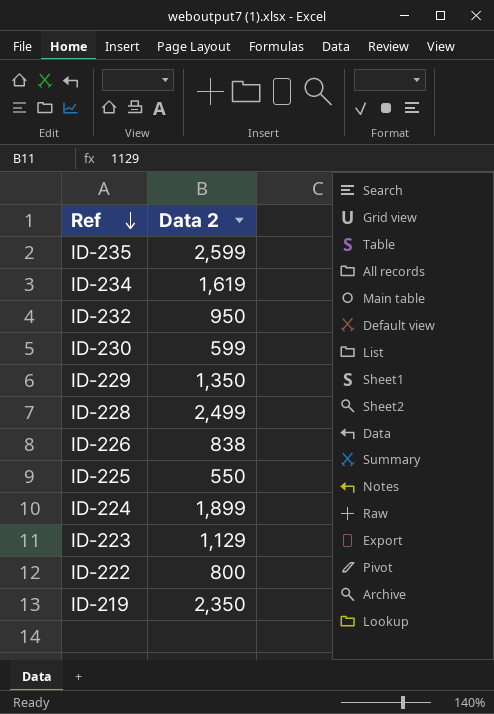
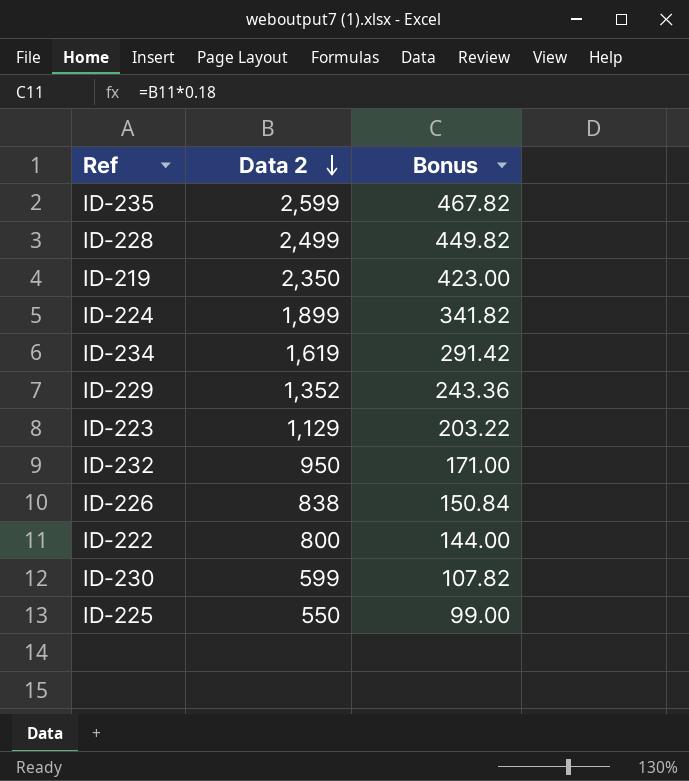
row order: Ref descending -> Data 2 descending
column Bonus | formula: none -> [Data 2] * 0.18
ID-229 | Data 2: 1,350 -> 1,352

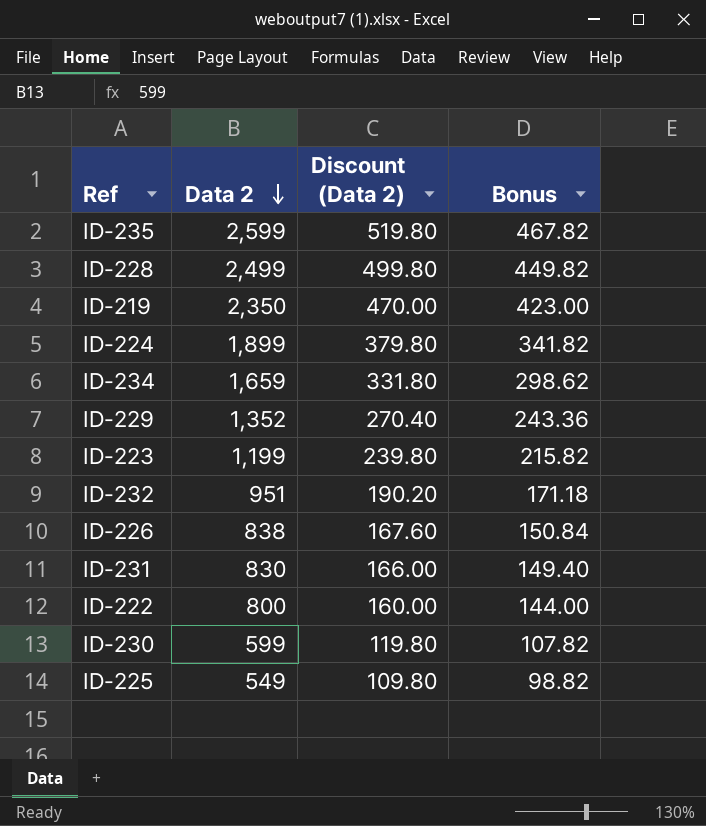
column Discount (Data 2) | formula: none -> [Data 2] * 0.2
ID-234 | Data 2: 1,619 -> 1,659
ID-234 | Bonus: 291.42 -> 298.62
ID-223 | Data 2: 1,129 -> 1,199
ID-223 | Bonus: 203.22 -> 215.82
ID-232 | Data 2: 950 -> 951
ID-232 | Bonus: 171.00 -> 171.18
row ID-231: none -> 830 | 166.00 | 149.40
ID-225 | Data 2: 550 -> 549
ID-225 | Bonus: 99.00 -> 98.82

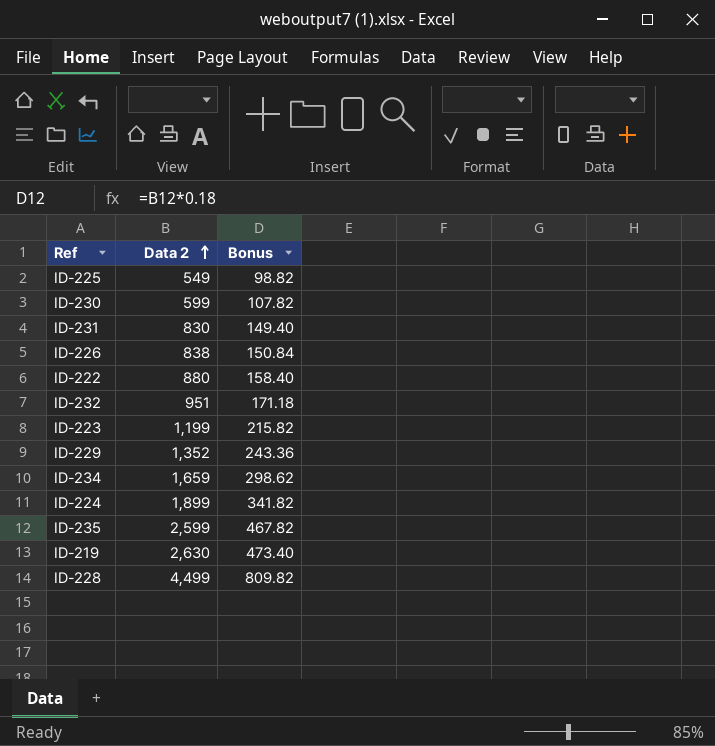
row order: Data 2 descending -> Data 2 ascending
column Discount (Data 2) | formula: [Data 2] * 0.2 -> none
ID-222 | Data 2: 800 -> 880
ID-222 | Bonus: 144.00 -> 158.40
ID-219 | Data 2: 2,350 -> 2,630
ID-219 | Bonus: 423.00 -> 473.40
ID-228 | Data 2: 2,499 -> 4,499
ID-228 | Bonus: 449.82 -> 809.82

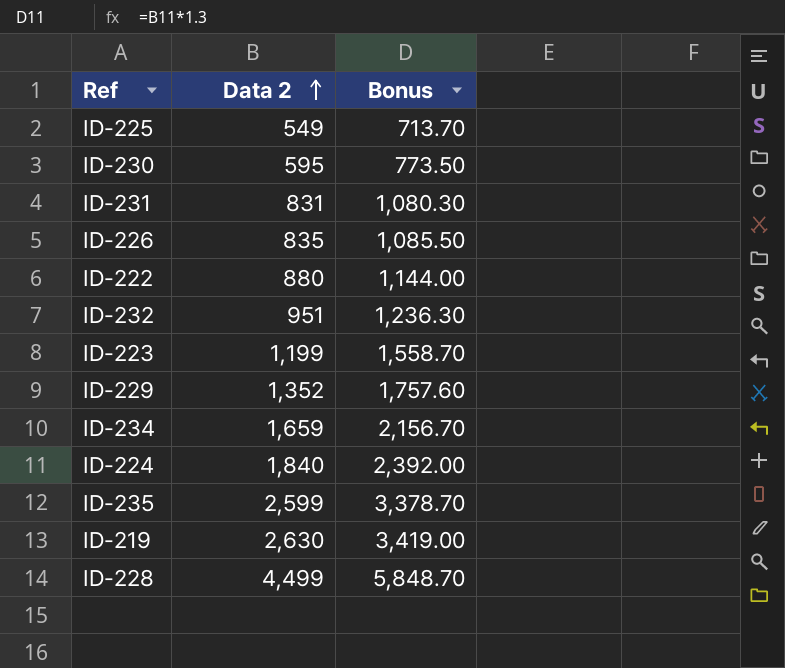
column Bonus | formula: [Data 2] * 0.18 -> [Data 2] * 1.3
ID-230 | Data 2: 599 -> 595
ID-231 | Data 2: 830 -> 831
ID-226 | Data 2: 838 -> 835
ID-224 | Data 2: 1,899 -> 1,840

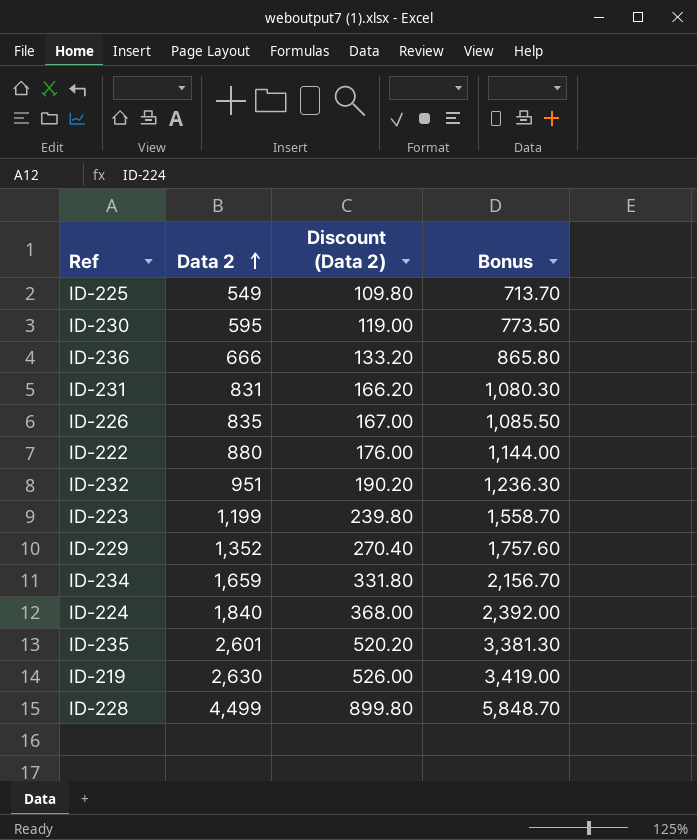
column Discount (Data 2) | formula: none -> [Data 2] * 0.2
row ID-236: none -> 666 | 133.20 | 865.80
ID-235 | Data 2: 2,599 -> 2,601
ID-235 | Bonus: 3,378.70 -> 3,381.30

